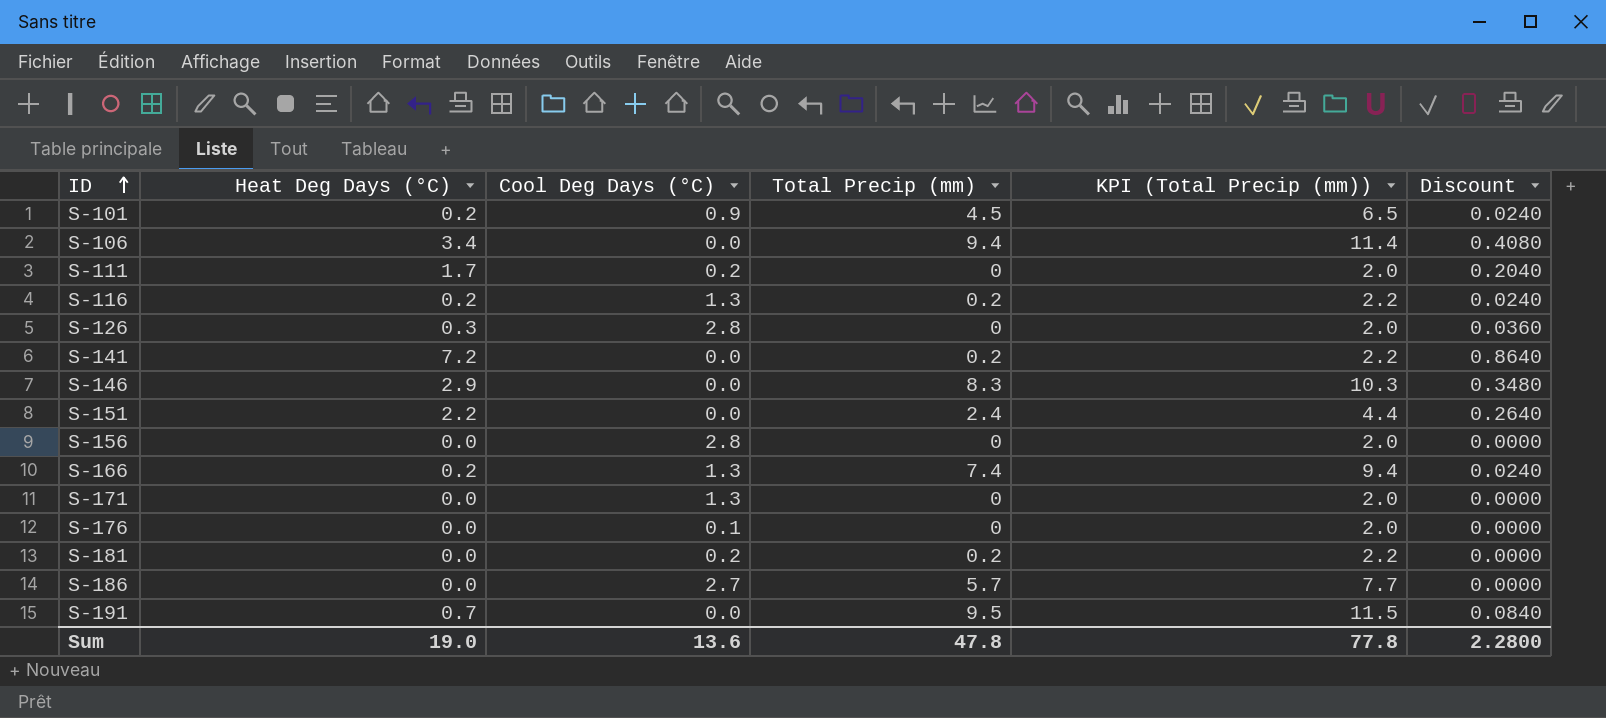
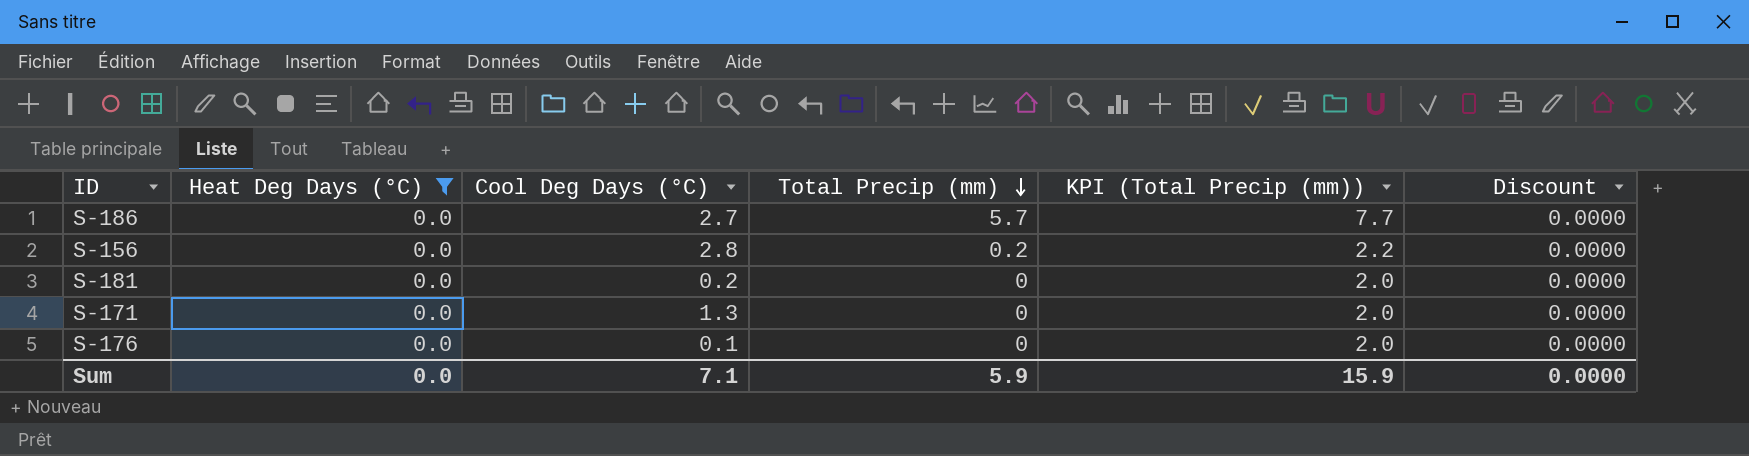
filter: none -> Heat Deg Days (°C) = 0.0
row order: ID ascending -> Total Precip (mm) descending
S-156 | Total Precip (mm): 0 -> 0.2
S-156 | KPI (Total Precip (mm)): 2.0 -> 2.2
S-181 | Total Precip (mm): 0.2 -> 0
S-181 | KPI (Total Precip (mm)): 2.2 -> 2.0
Sum | Heat Deg Days (°C): 19.0 -> 0.0
Sum | Cool Deg Days (°C): 13.6 -> 7.1
Sum | Total Precip (mm): 47.8 -> 5.9
Sum | KPI (Total Precip (mm)): 77.8 -> 15.9
Sum | Discount: 2.2800 -> 0.0000

